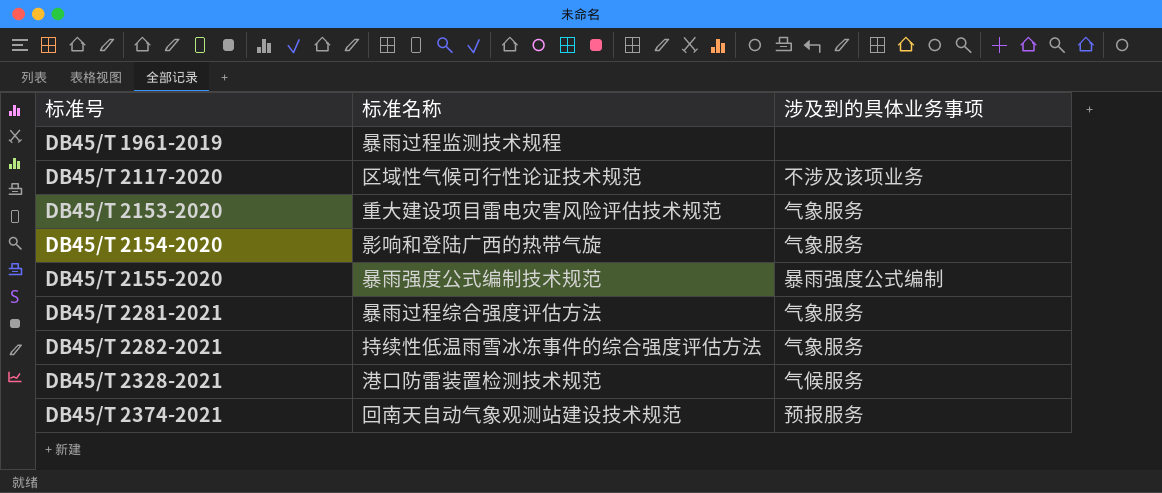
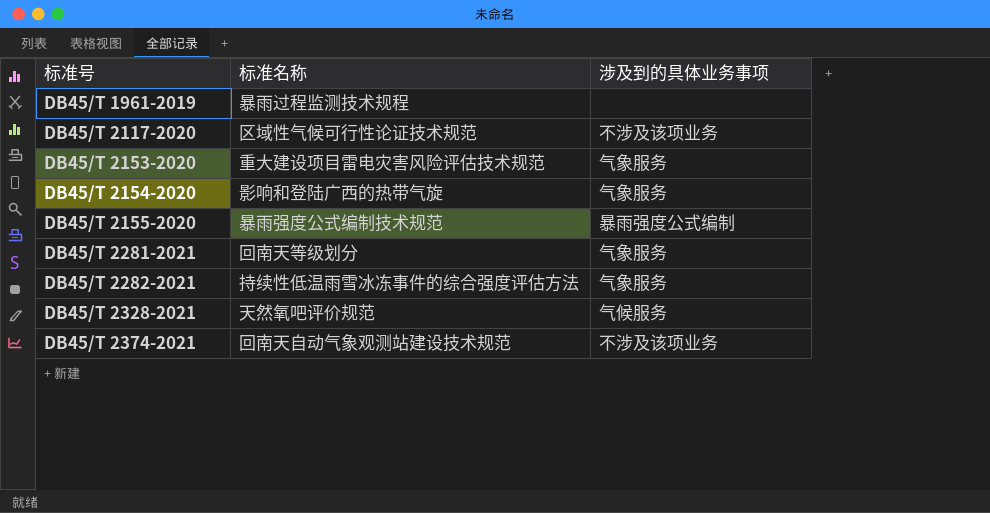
DB45/T 2281-2021 | 标准名称: 暴雨过程综合强度评估方法 -> 回南天等级划分
DB45/T 2328-2021 | 标准名称: 港口防雷装置检测技术规范 -> 天然氧吧评价规范
DB45/T 2374-2021 | 涉及到的具体业务事项: 预报服务 -> 不涉及该项业务

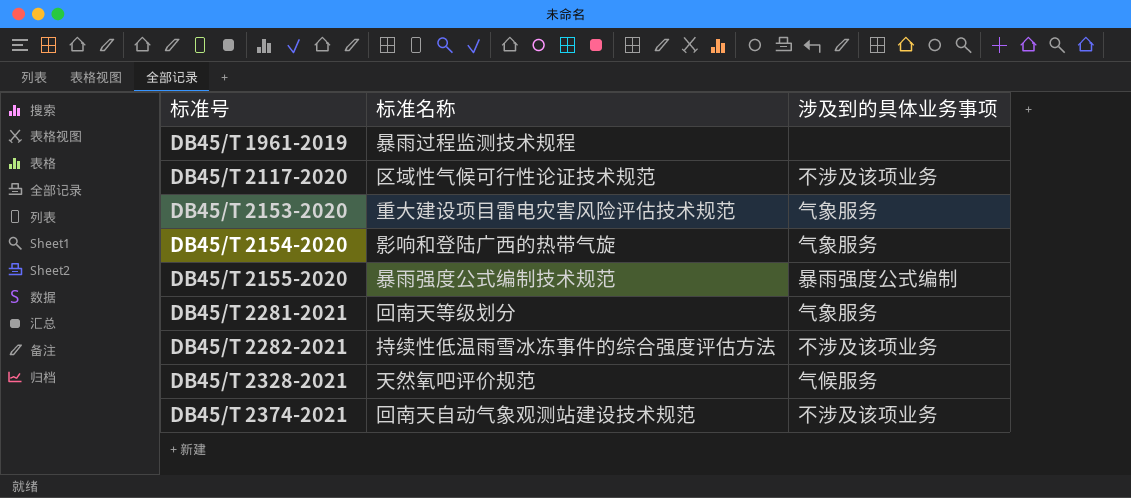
DB45/T 2282-2021 | 涉及到的具体业务事项: 气象服务 -> 不涉及该项业务

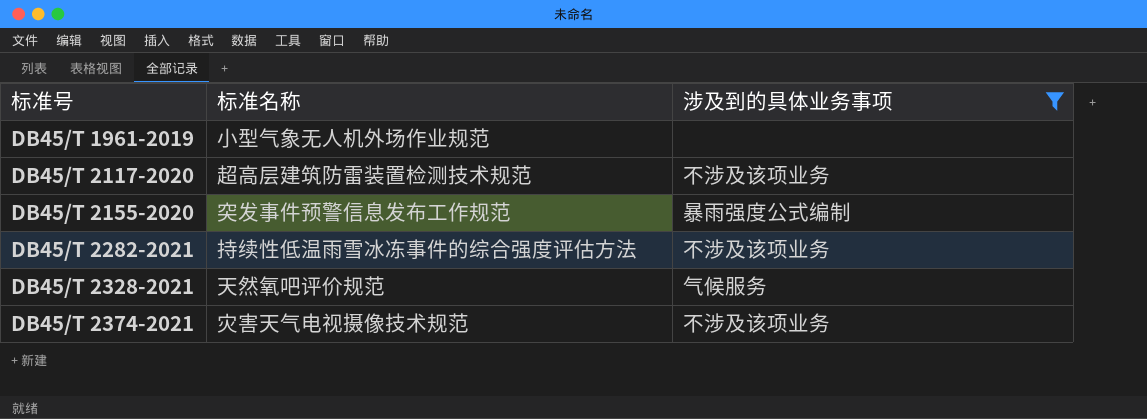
filter: none -> 涉及到的具体业务事项 != 气象服务
DB45/T 1961-2019 | 标准名称: 暴雨过程监测技术规程 -> 小型气象无人机外场作业规范
DB45/T 2117-2020 | 标准名称: 区域性气候可行性论证技术规范 -> 超高层建筑防雷装置检测技术规范
DB45/T 2155-2020 | 标准名称: 暴雨强度公式编制技术规范 -> 突发事件预警信息发布工作规范
DB45/T 2374-2021 | 标准名称: 回南天自动气象观测站建设技术规范 -> 灾害天气电视摄像技术规范

